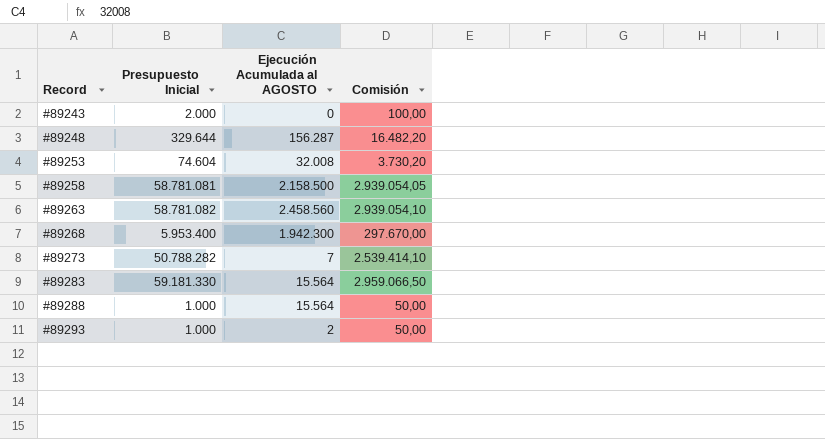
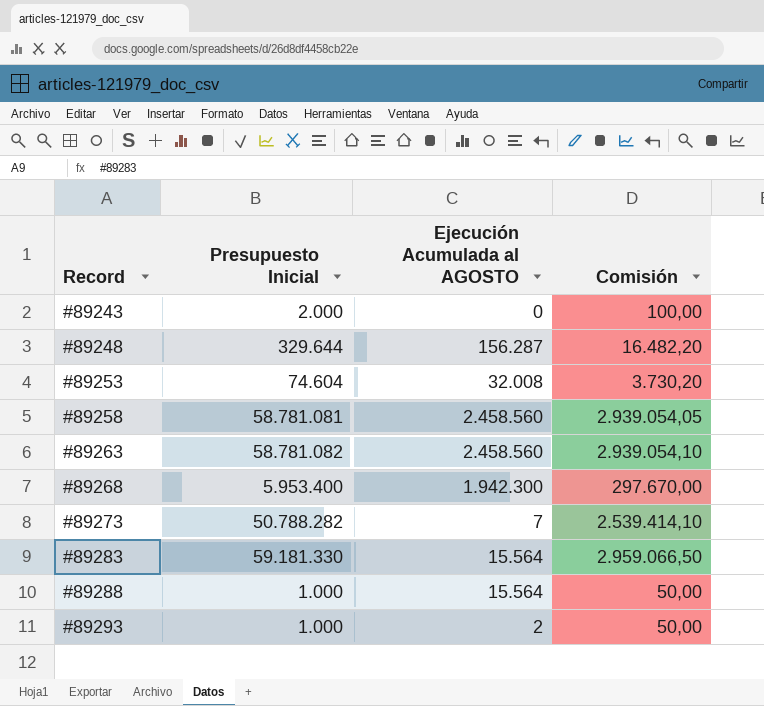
#89258 | Ejecución Acumulada al AGOSTO: 2.158.500 -> 2.458.560

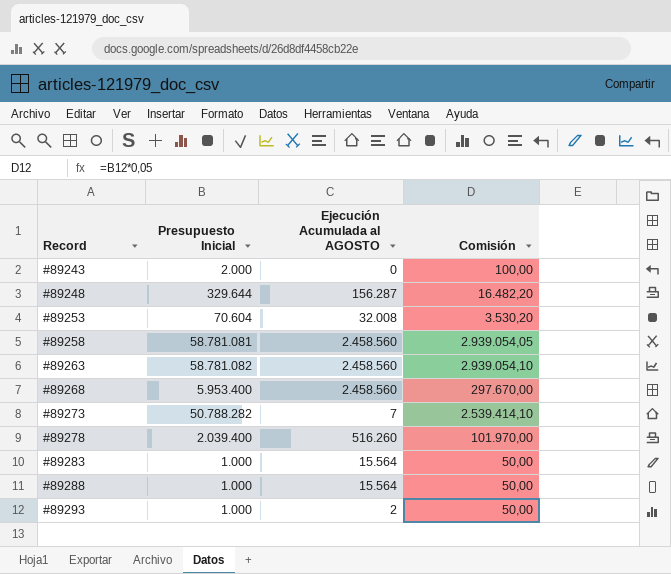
#89253 | Presupuesto Inicial: 74.604 -> 70.604
#89253 | Comisión: 3.730,20 -> 3.530,20
#89268 | Ejecución Acumulada al AGOSTO: 1.942.300 -> 2.458.560
row #89278: none -> 2.039.400 | 516.260 | 101.970,00
#89283 | Presupuesto Inicial: 59.181.330 -> 1.000
#89283 | Comisión: 2.959.066,50 -> 50,00

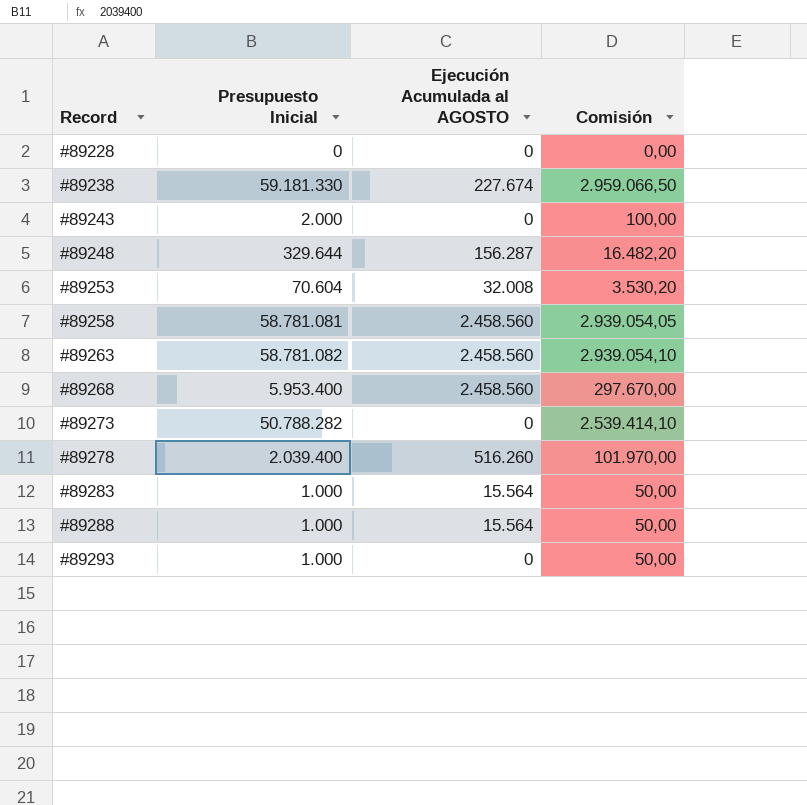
row #89228: none -> 0 | 0 | 0,00
row #89238: none -> 59.181.330 | 227.674 | 2.959.066,50
#89273 | Ejecución Acumulada al AGOSTO: 7 -> 0
#89293 | Ejecución Acumulada al AGOSTO: 2 -> 0

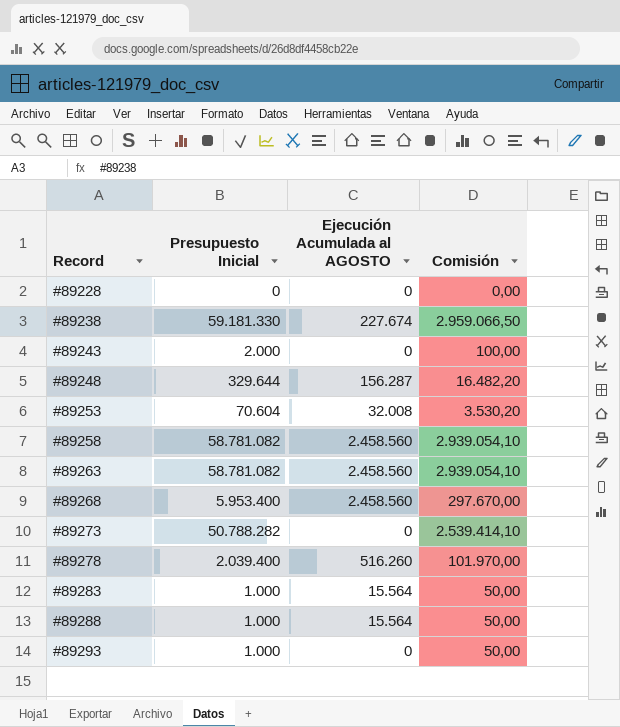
#89258 | Presupuesto Inicial: 58.781.081 -> 58.781.082
#89258 | Comisión: 2.939.054,05 -> 2.939.054,10

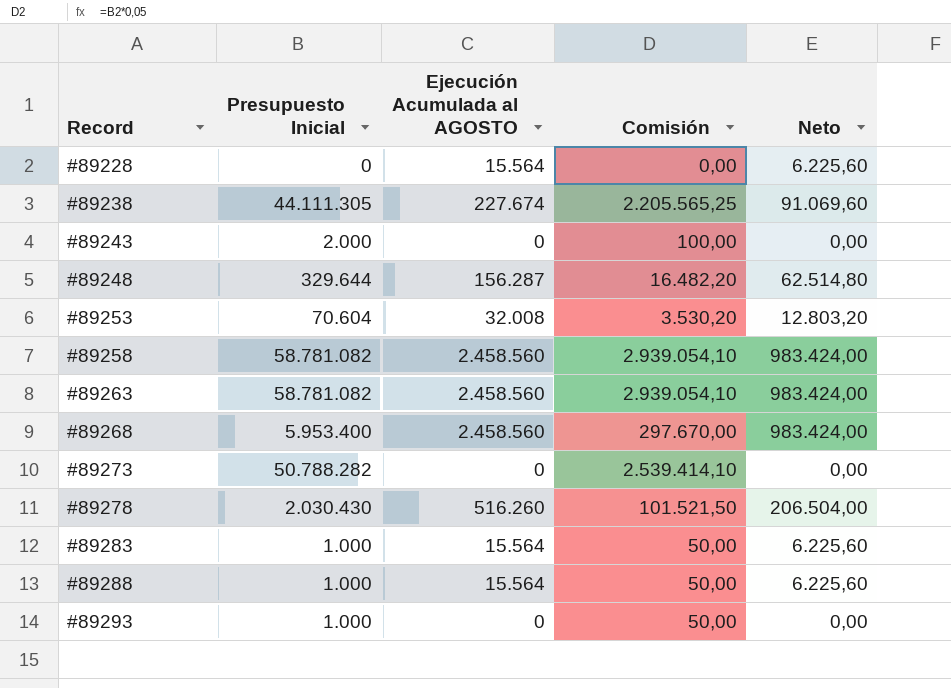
column Neto | formula: none -> [Ejecución Acumulada al AGOSTO] * 0,4
#89228 | Ejecución Acumulada al AGOSTO: 0 -> 15.564
#89238 | Presupuesto Inicial: 59.181.330 -> 44.111.305
#89238 | Comisión: 2.959.066,50 -> 2.205.565,25
#89278 | Presupuesto Inicial: 2.039.400 -> 2.030.430
#89278 | Comisión: 101.970,00 -> 101.521,50

